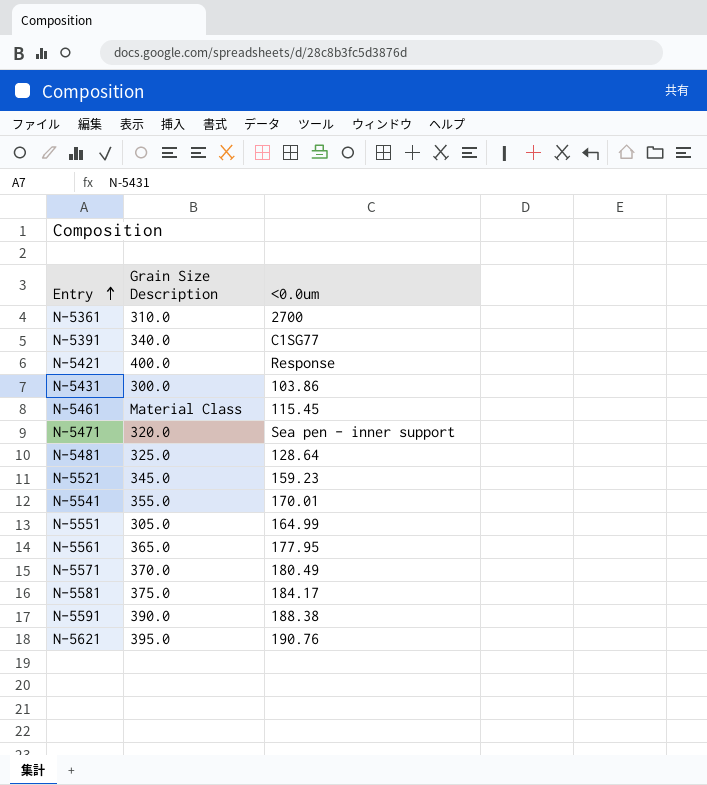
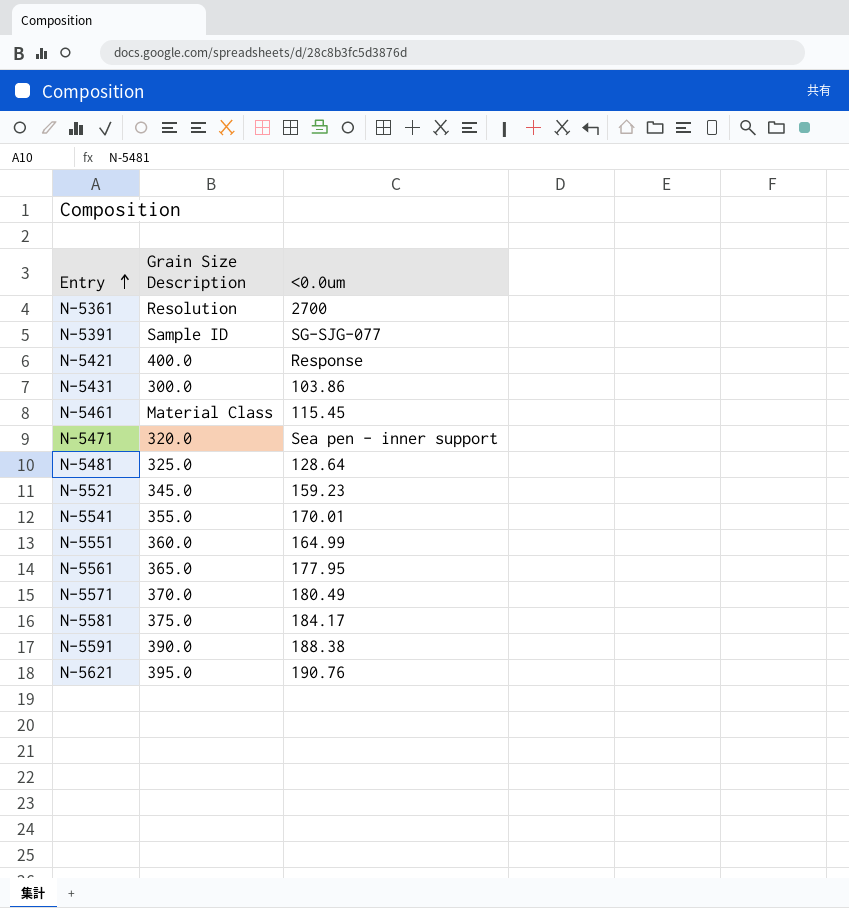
N-5361 | Grain Size Description: 310.0 -> Resolution
N-5391 | Grain Size Description: 340.0 -> Sample ID
N-5391 | <0.0um: C1SG77 -> SG-SJG-077
N-5551 | Grain Size Description: 305.0 -> 360.0

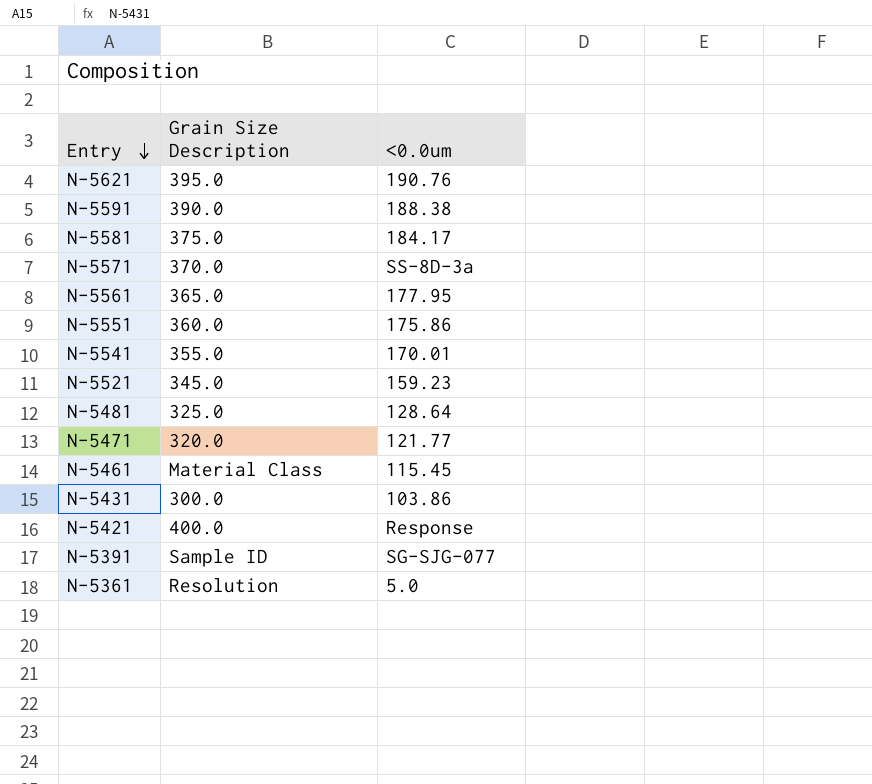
row order: Entry ascending -> Entry descending
N-5571 | <0.0um: 180.49 -> SS-8D-3a
N-5551 | <0.0um: 164.99 -> 175.86
N-5471 | <0.0um: Sea pen - inner support -> 121.77
N-5361 | <0.0um: 2700 -> 5.0

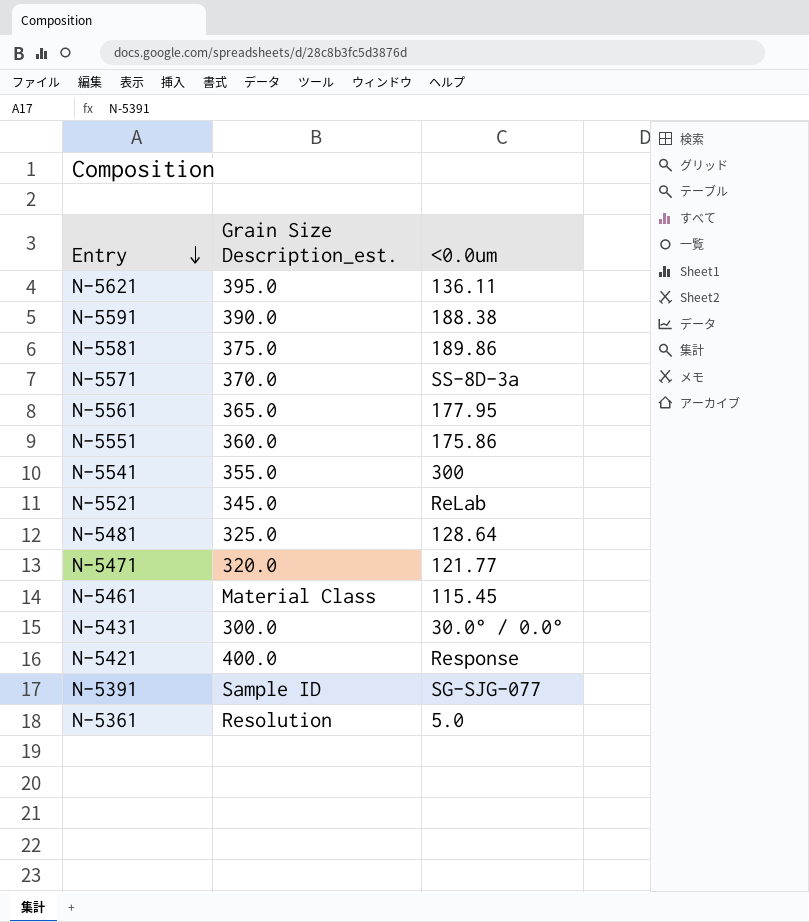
column name: Grain Size Description -> Grain Size Description_est.
N-5621 | <0.0um: 190.76 -> 136.11
N-5581 | <0.0um: 184.17 -> 189.86
N-5541 | <0.0um: 170.01 -> 300
N-5521 | <0.0um: 159.23 -> ReLab
N-5431 | <0.0um: 103.86 -> 30.0° / 0.0°

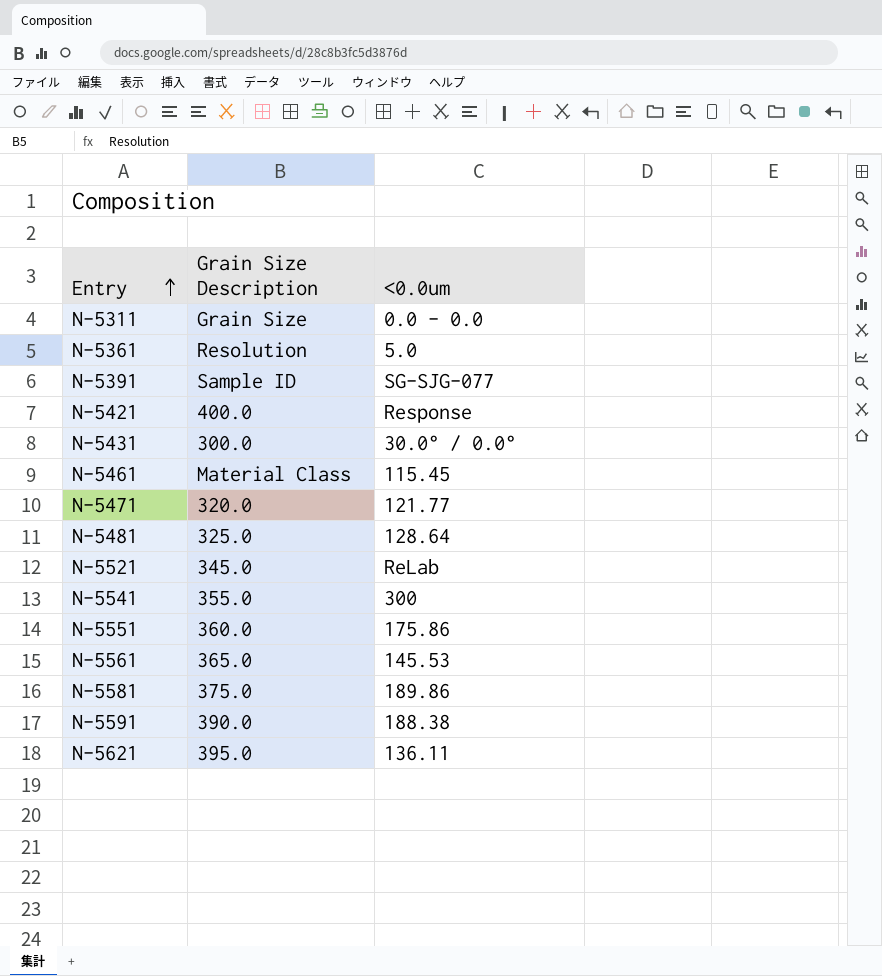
row order: Entry descending -> Entry ascending
column name: Grain Size Description_est. -> Grain Size Description
row N-5571: 370.0 | SS-8D-3a -> none
row N-5311: none -> Grain Size | 0.0 - 0.0
N-5561 | <0.0um: 177.95 -> 145.53

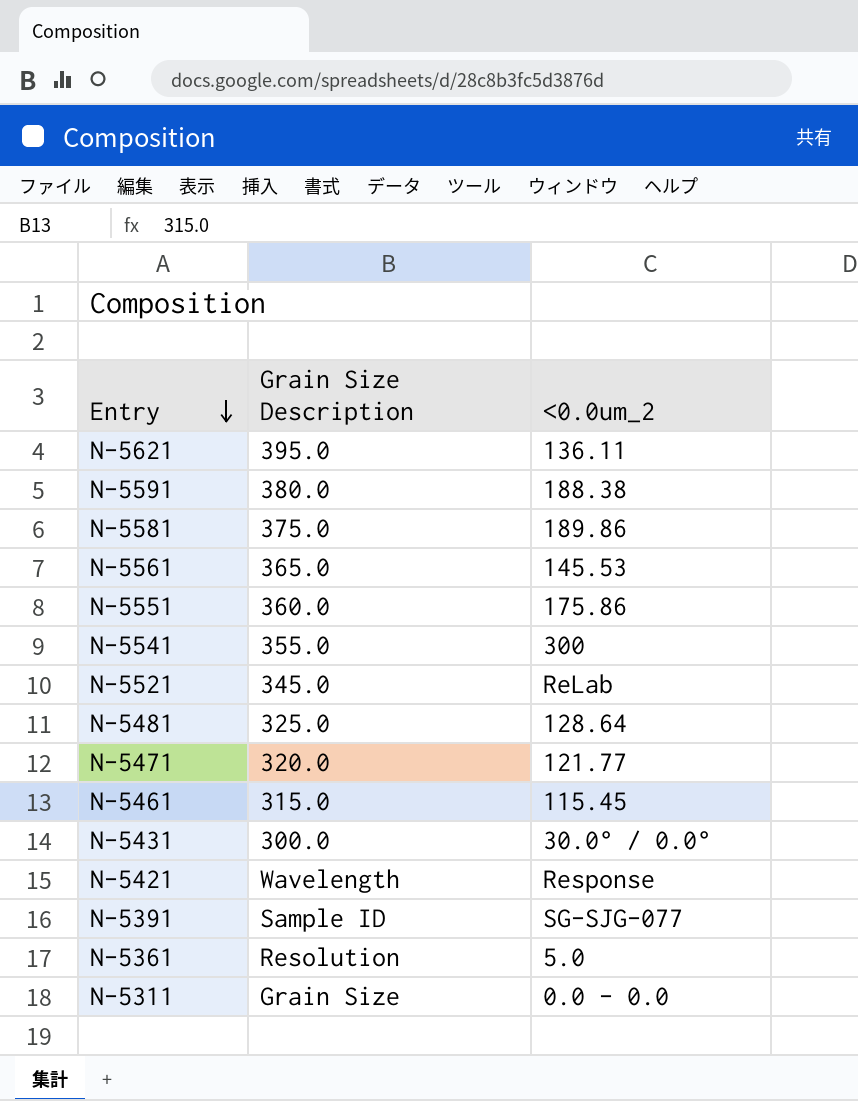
row order: Entry ascending -> Entry descending
column name: <0.0um -> <0.0um_2
N-5591 | Grain Size Description: 390.0 -> 380.0
N-5461 | Grain Size Description: Material Class -> 315.0
N-5421 | Grain Size Description: 400.0 -> Wavelength

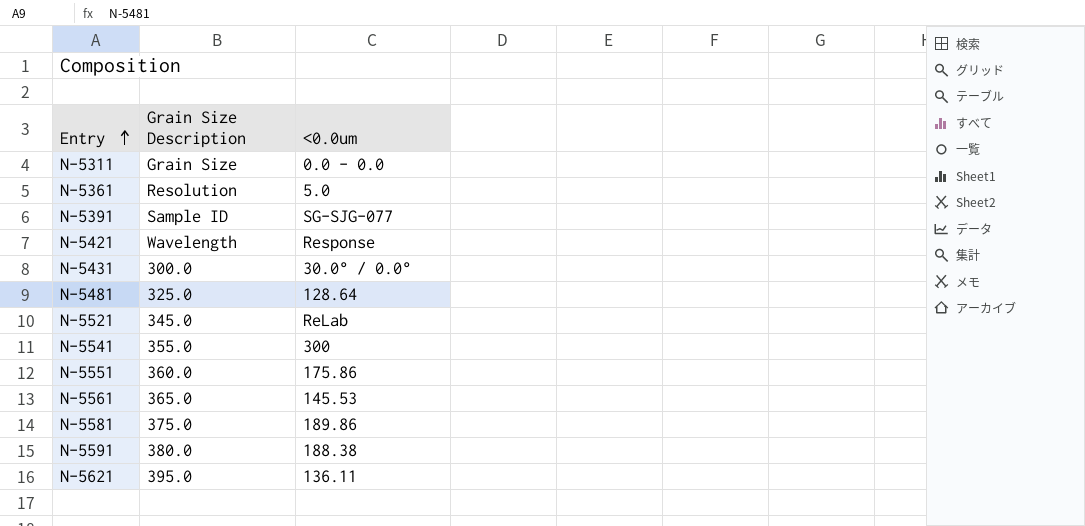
row order: Entry descending -> Entry ascending
column name: <0.0um_2 -> <0.0um
row N-5471: 320.0 | 121.77 -> none
row N-5461: 315.0 | 115.45 -> none

